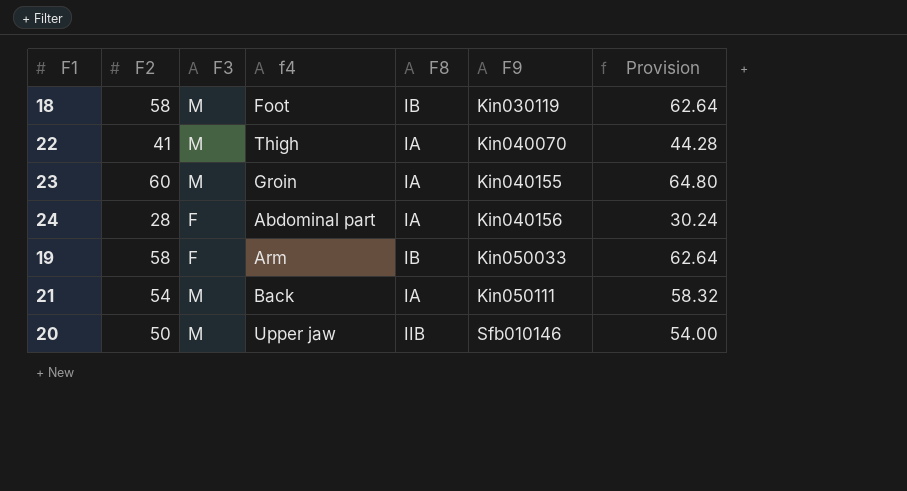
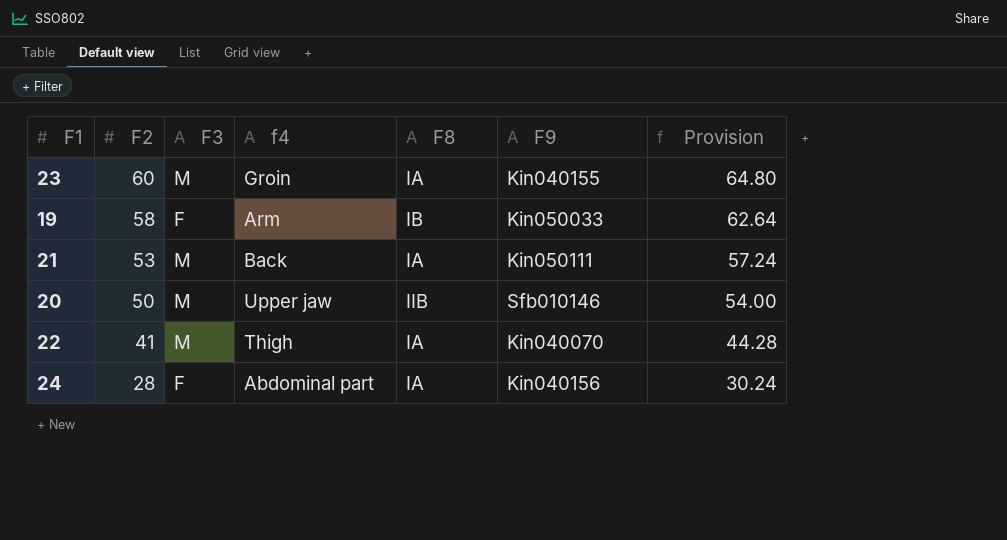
row order: F9 ascending -> F2 descending
row 18: 58 | M | Foot | IB | Kin030119 | 62.64 -> none
21 | F2: 54 -> 53
21 | Provision: 58.32 -> 57.24

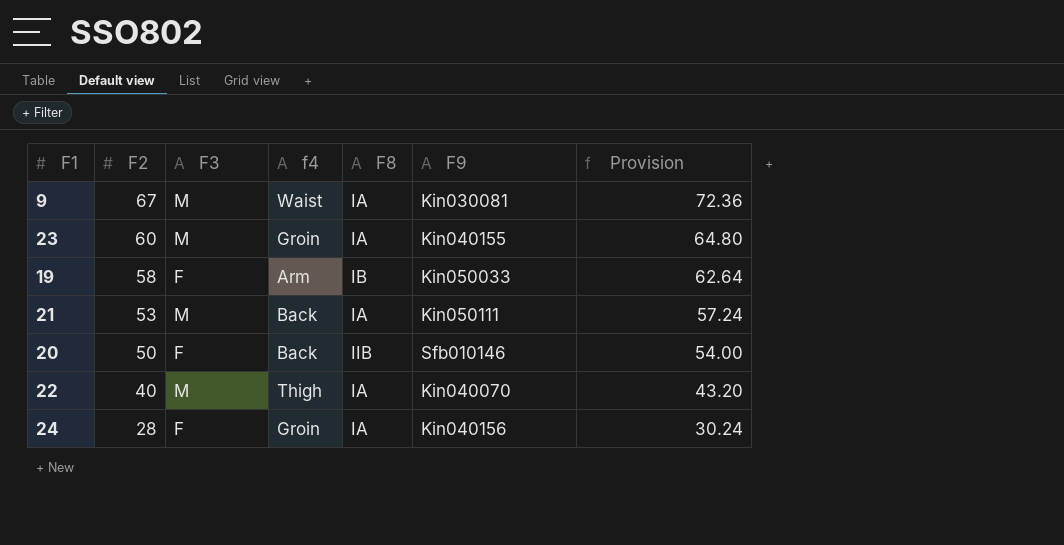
row 9: none -> 67 | M | Waist | IA | Kin030081 | 72.36
20 | F3: M -> F
20 | f4: Upper jaw -> Back
22 | F2: 41 -> 40
22 | Provision: 44.28 -> 43.20
24 | f4: Abdominal part -> Groin

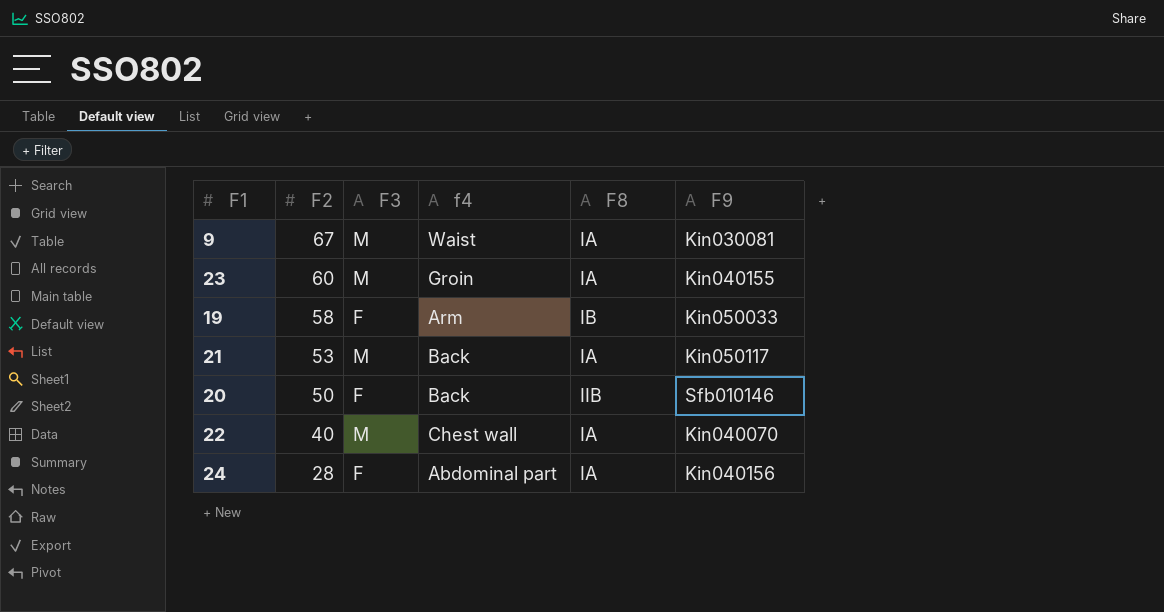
column Provision | formula: [F2] * 1.08 -> none
21 | F9: Kin050111 -> Kin050117
22 | f4: Thigh -> Chest wall
24 | f4: Groin -> Abdominal part

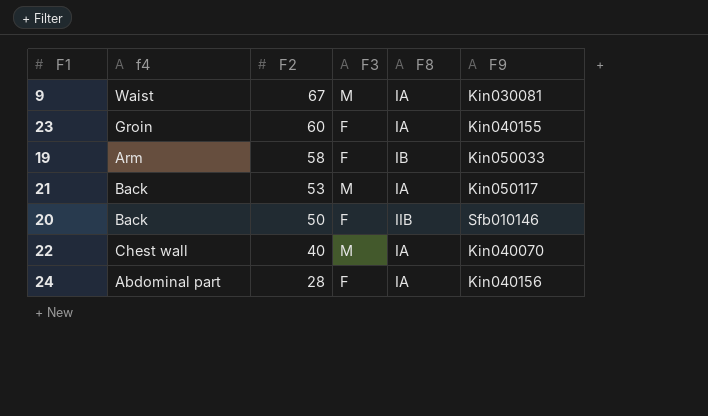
column f4 | position: 4 -> 2
23 | F3: M -> F

